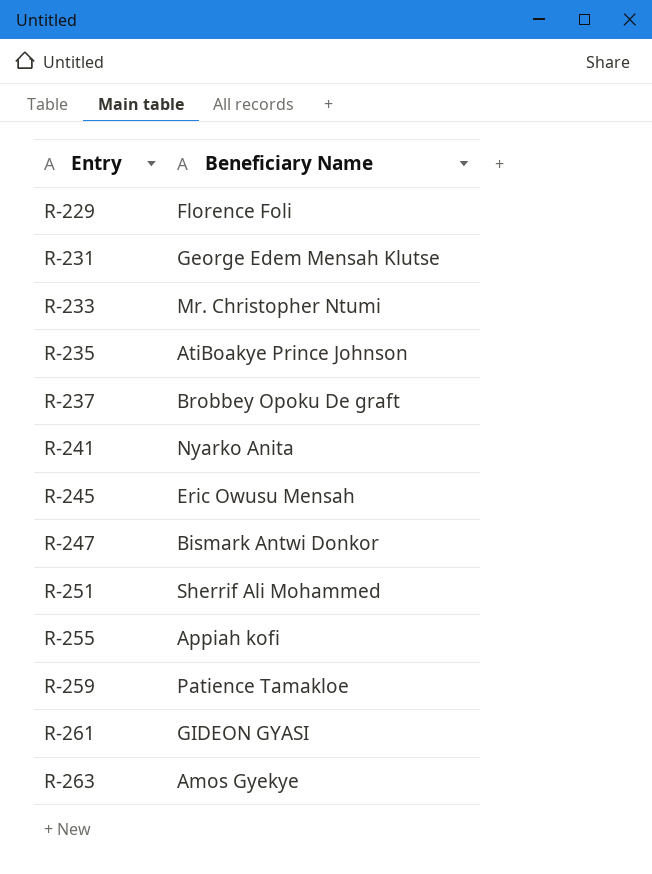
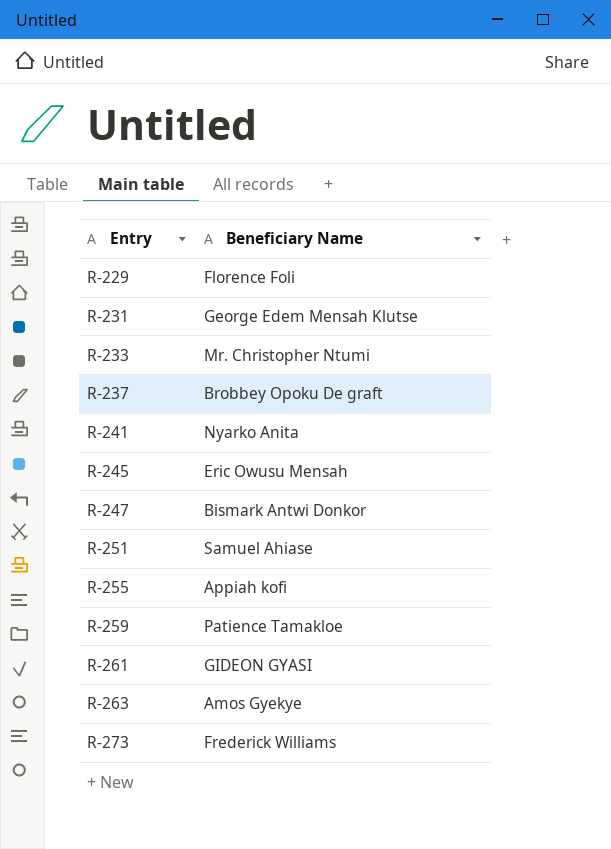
row R-235: AtiBoakye Prince Johnson -> none
R-251 | Beneficiary Name: Sherrif Ali Mohammed -> Samuel Ahiase
row R-273: none -> Frederick Williams

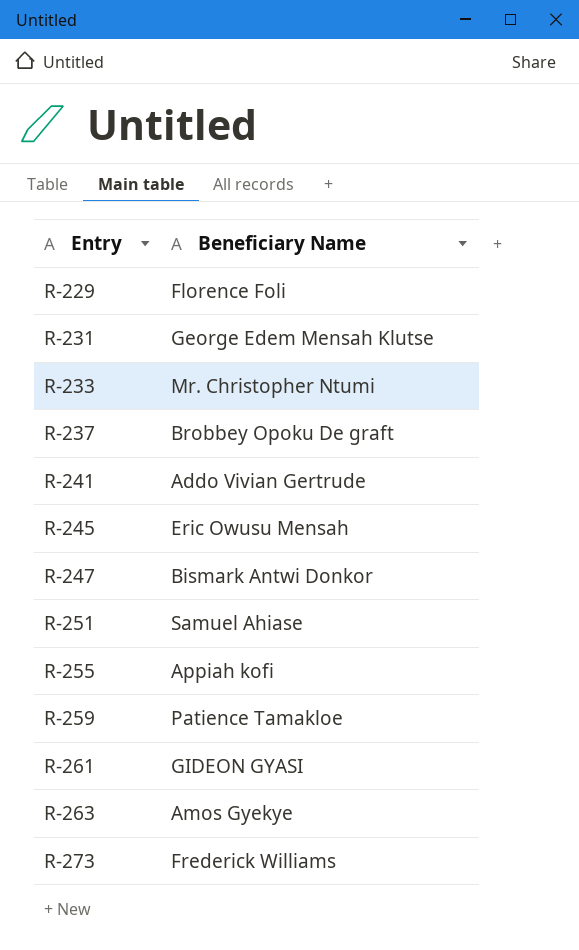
R-241 | Beneficiary Name: Nyarko Anita -> Addo Vivian Gertrude

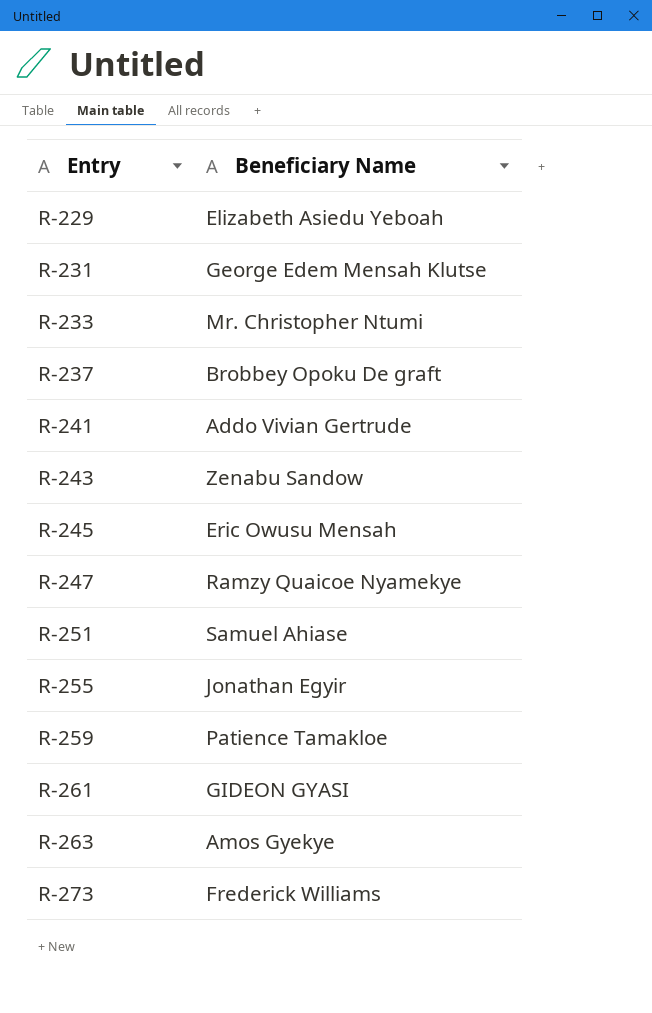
R-229 | Beneficiary Name: Florence Foli -> Elizabeth Asiedu Yeboah
row R-243: none -> Zenabu Sandow
R-247 | Beneficiary Name: Bismark Antwi Donkor -> Ramzy Quaicoe Nyamekye
R-255 | Beneficiary Name: Appiah kofi -> Jonathan Egyir

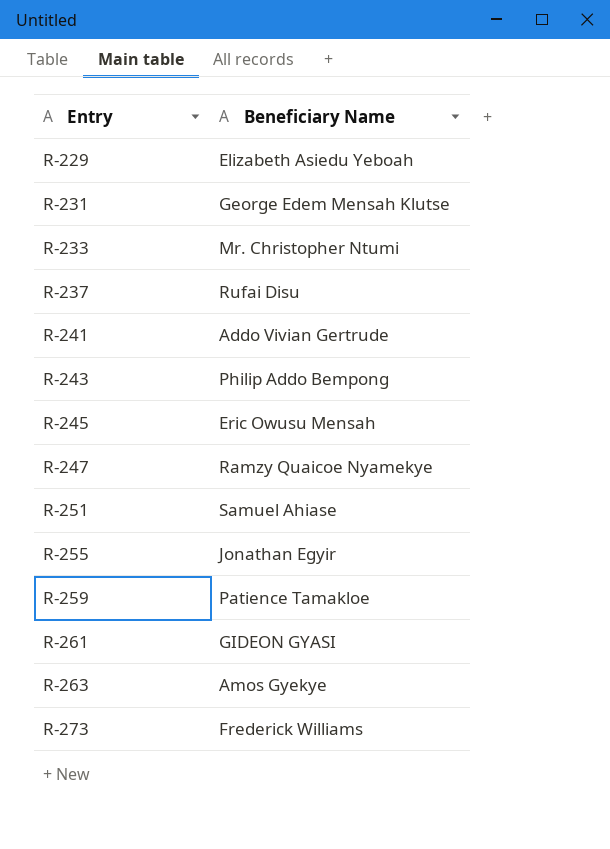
R-237 | Beneficiary Name: Brobbey Opoku De graft -> Rufai Disu
R-243 | Beneficiary Name: Zenabu Sandow -> Philip Addo Bempong

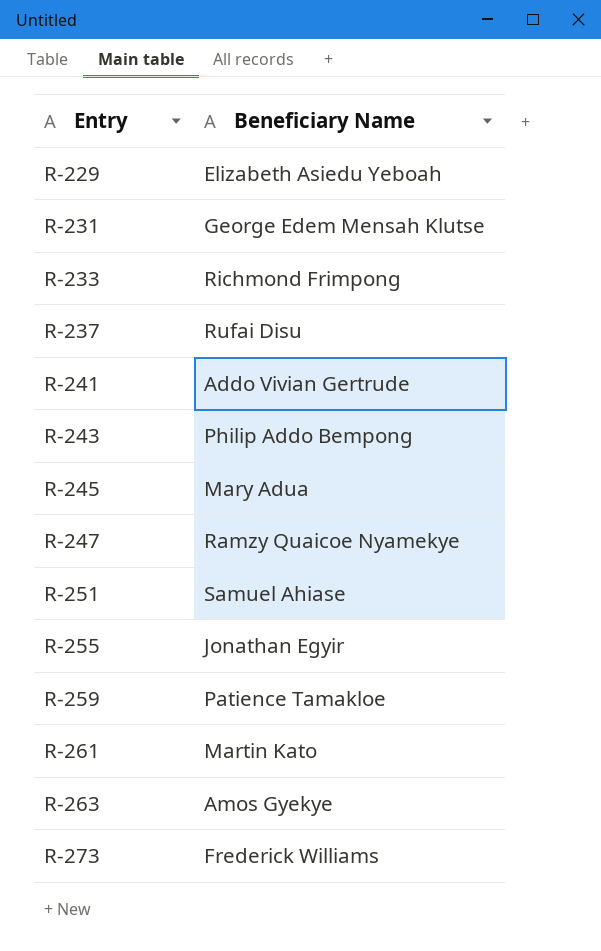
R-233 | Beneficiary Name: Mr. Christopher Ntumi -> Richmond Frimpong
R-245 | Beneficiary Name: Eric Owusu Mensah -> Mary Adua
R-261 | Beneficiary Name: GIDEON GYASI -> Martin Kato

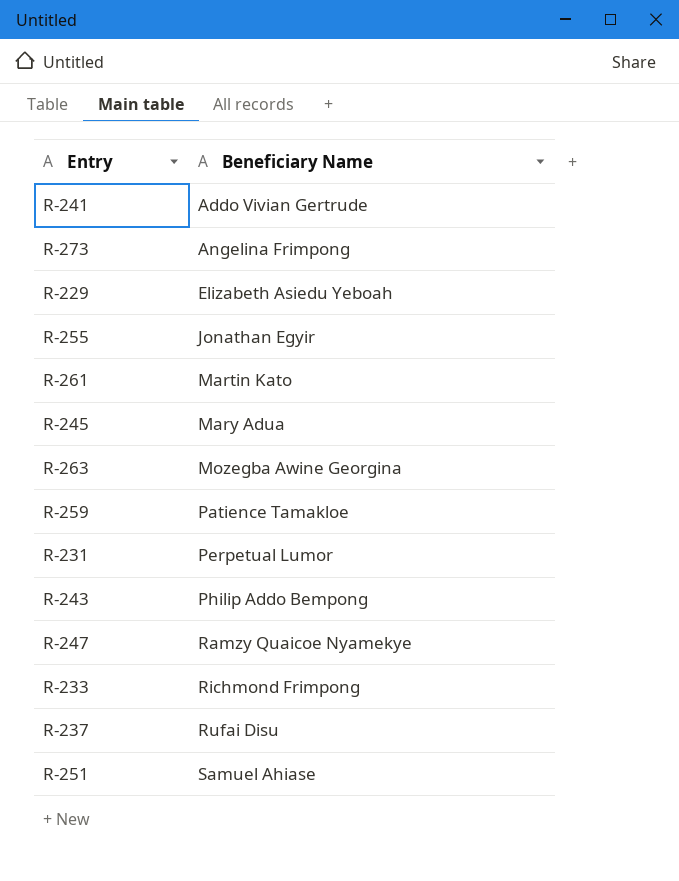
row order: Entry ascending -> Beneficiary Name ascending
R-273 | Beneficiary Name: Frederick Williams -> Angelina Frimpong
R-263 | Beneficiary Name: Amos Gyekye -> Mozegba Awine Georgina
R-231 | Beneficiary Name: George Edem Mensah Klutse -> Perpetual Lumor

